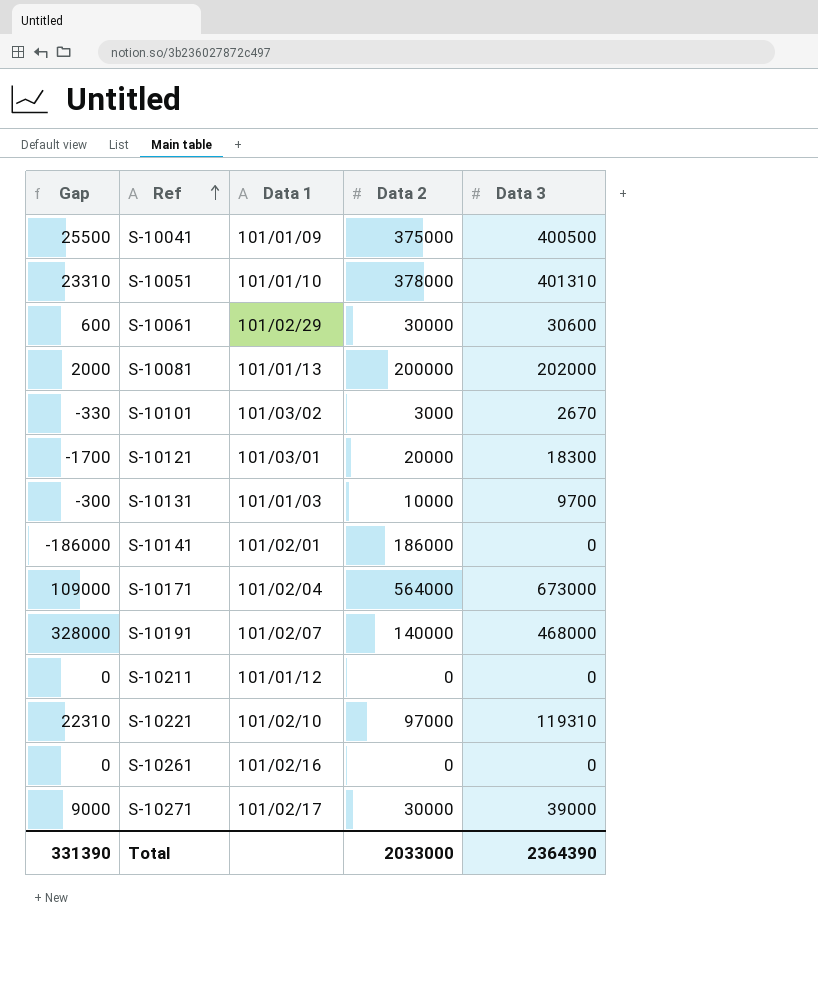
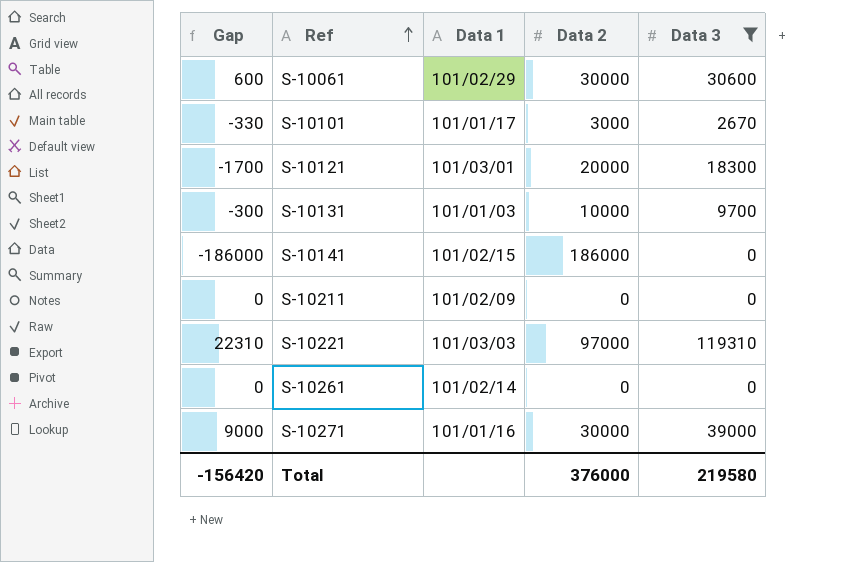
filter: none -> Data 3 <= 119310
S-10101 | Data 1: 101/03/02 -> 101/01/17
S-10141 | Data 1: 101/02/01 -> 101/02/15
S-10211 | Data 1: 101/01/12 -> 101/02/09
S-10221 | Data 1: 101/02/10 -> 101/03/03
S-10261 | Data 1: 101/02/16 -> 101/02/14
S-10271 | Data 1: 101/02/17 -> 101/01/16
Total | Gap: 331390 -> -156420
Total | Data 2: 2033000 -> 376000
Total | Data 3: 2364390 -> 219580

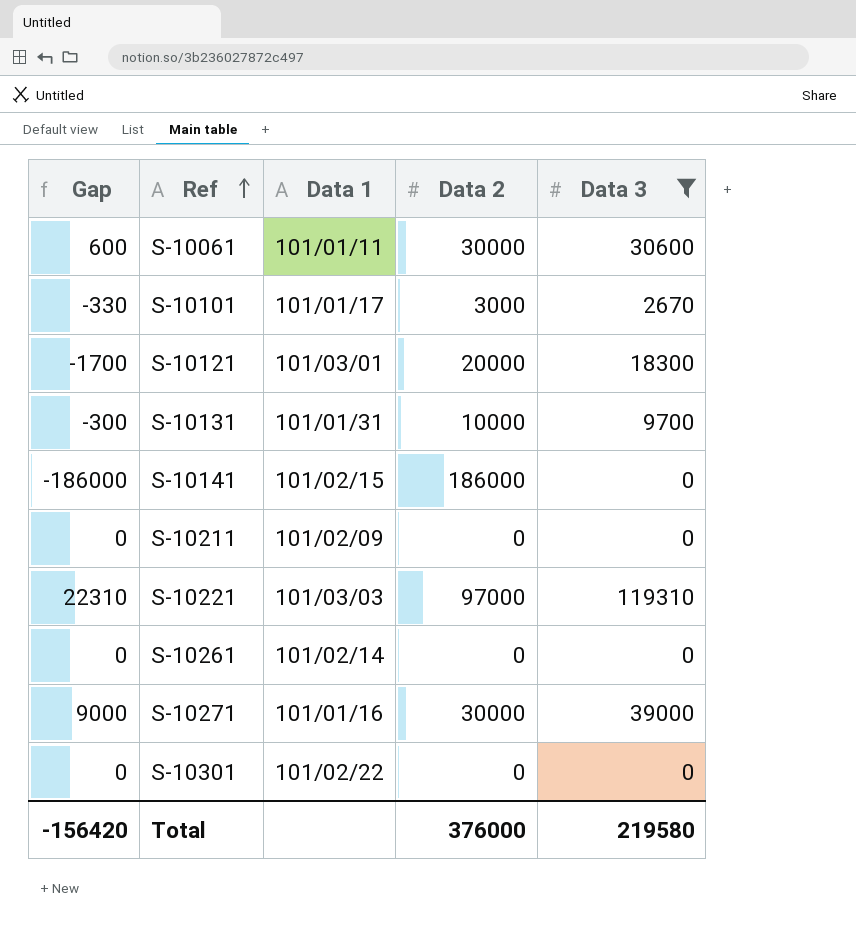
S-10061 | Data 1: 101/02/29 -> 101/01/11
S-10131 | Data 1: 101/01/03 -> 101/01/31
row S-10301: none -> 0 | 101/02/22 | 0 | 0

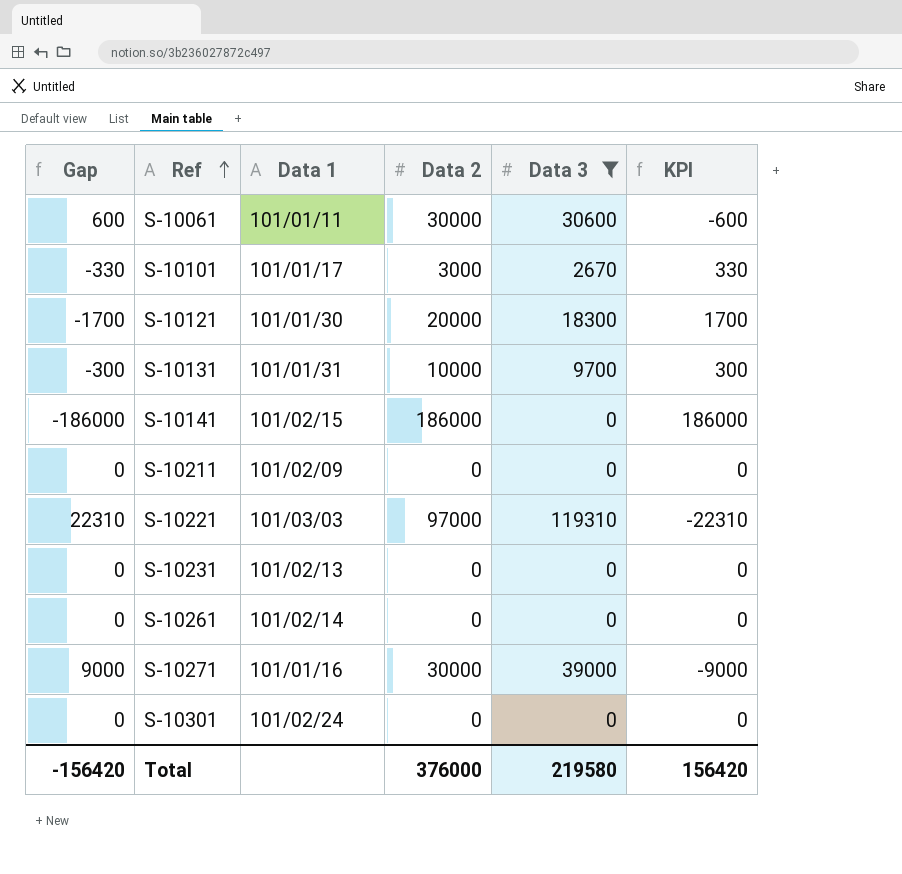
column KPI | formula: none -> [Data 2] - [Data 3]
S-10121 | Data 1: 101/03/01 -> 101/01/30
row S-10231: none -> 0 | 101/02/13 | 0 | 0 | 0
S-10301 | Data 1: 101/02/22 -> 101/02/24

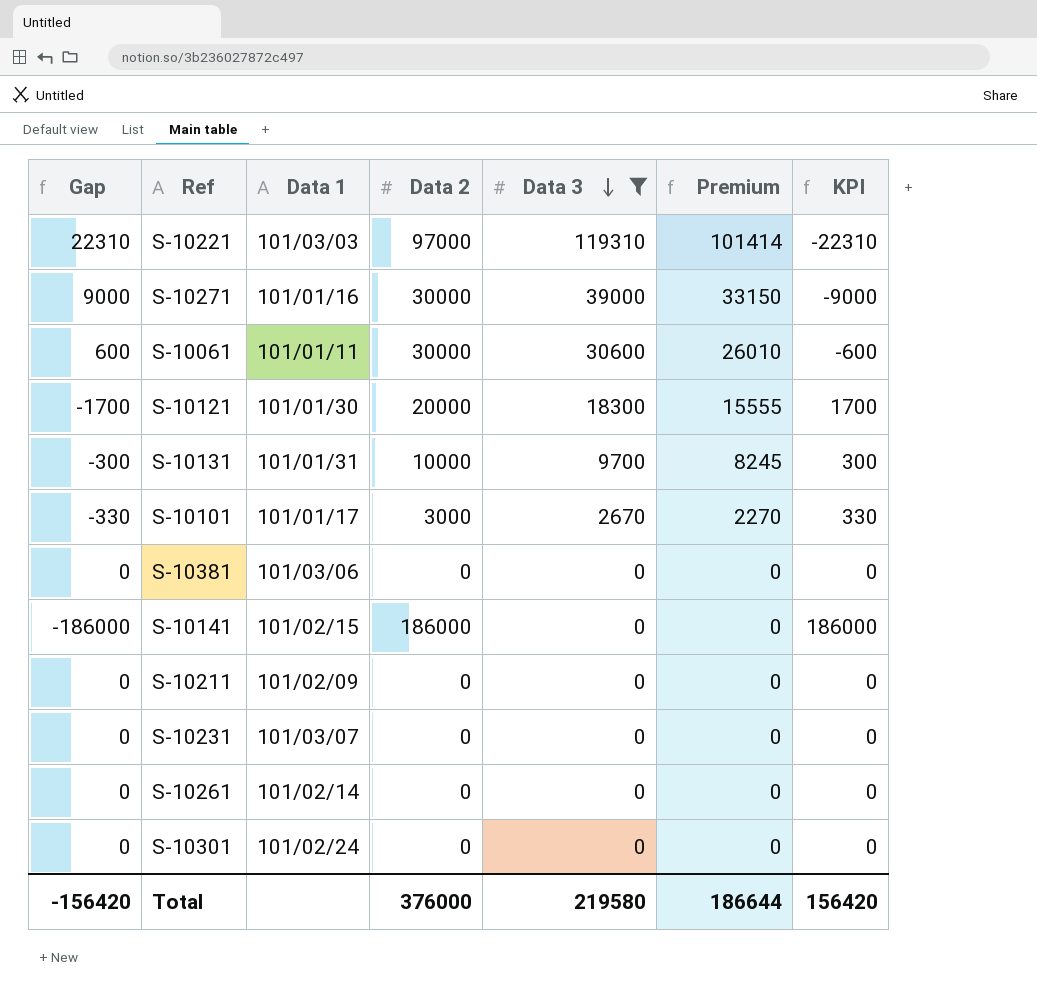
row order: Ref ascending -> Data 3 descending
column Premium | formula: none -> [Data 3] * 0.85
row S-10381: none -> 0 | 101/03/06 | 0 | 0 | 0 | 0
S-10231 | Data 1: 101/02/13 -> 101/03/07

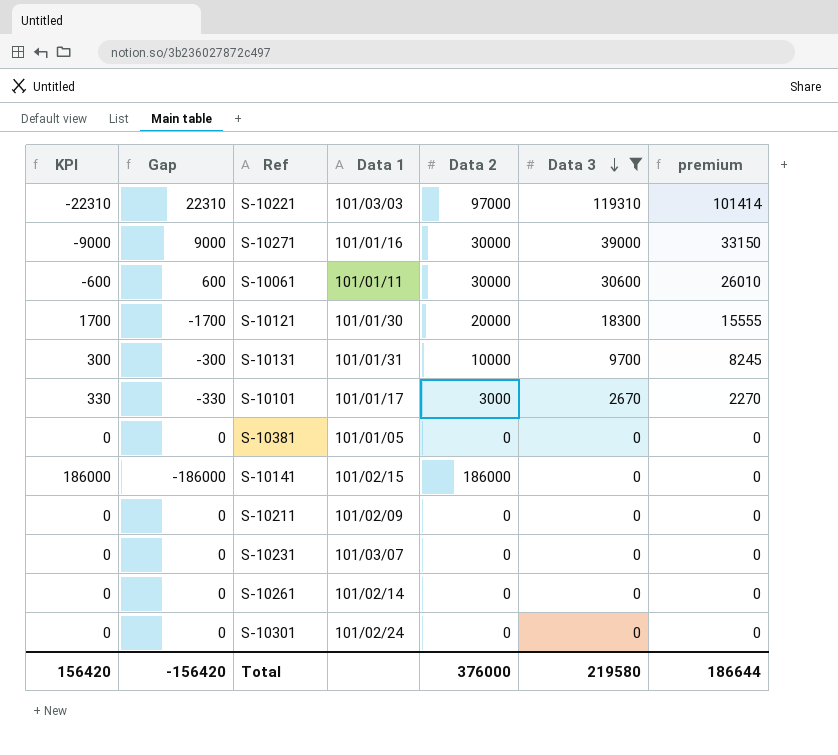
column KPI | position: 7 -> 1
column name: Premium -> premium
S-10381 | Data 1: 101/03/06 -> 101/01/05

